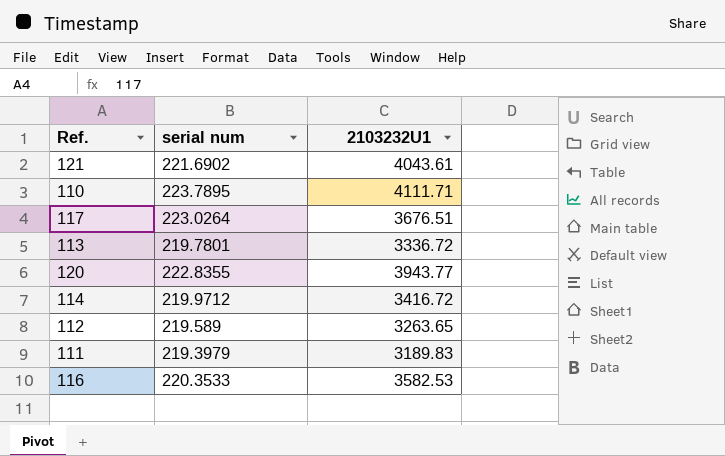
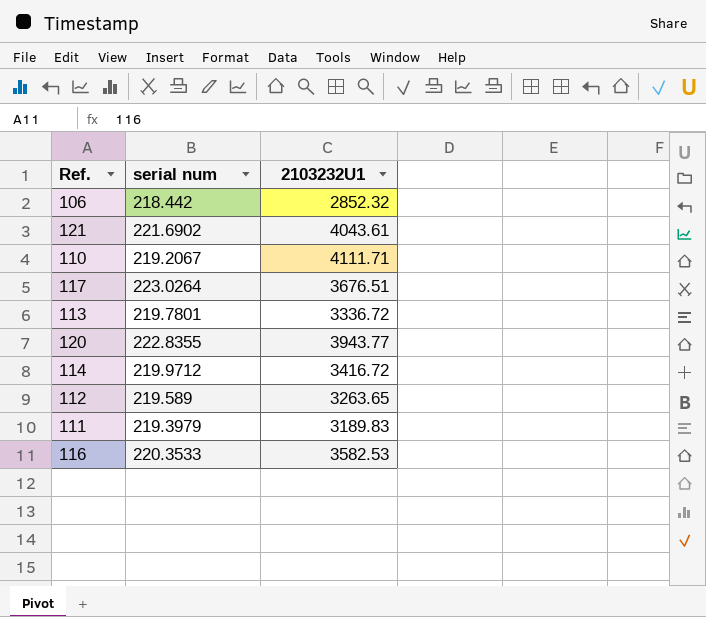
row 106: none -> 218.442 | 2852.32
110 | serial num: 223.7895 -> 219.2067

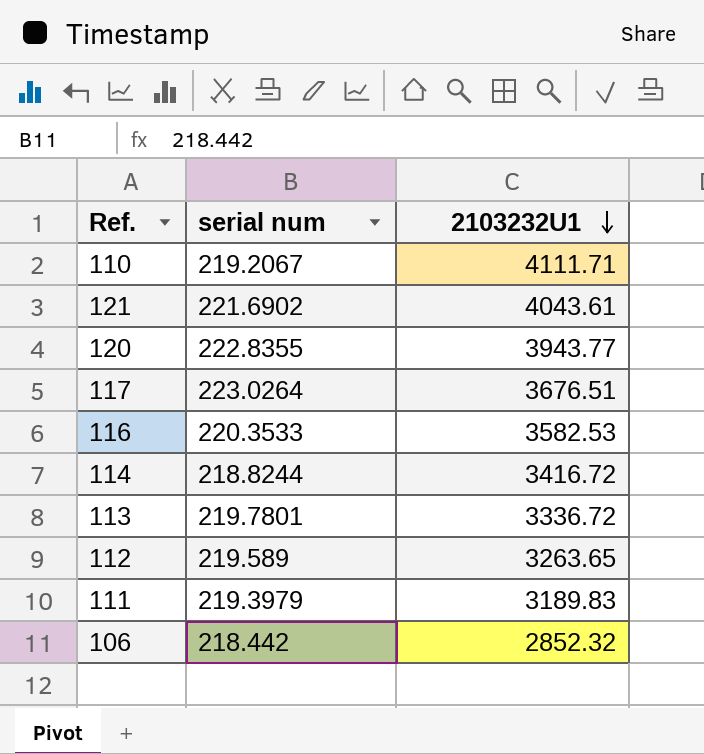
row order: none -> 2103232U1 descending
114 | serial num: 219.9712 -> 218.8244

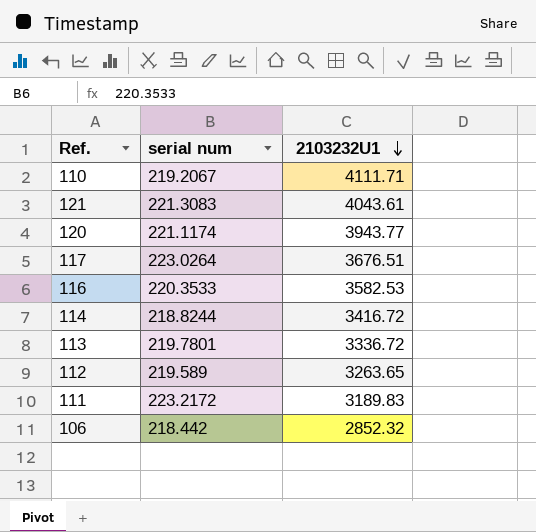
121 | serial num: 221.6902 -> 221.3083
120 | serial num: 222.8355 -> 221.1174
111 | serial num: 219.3979 -> 223.2172

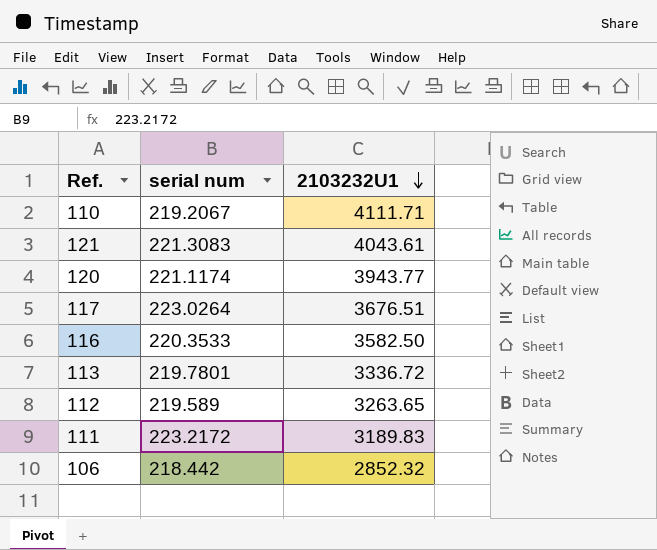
row 114: 218.8244 | 3416.72 -> none
116 | 2103232U1: 3582.53 -> 3582.50

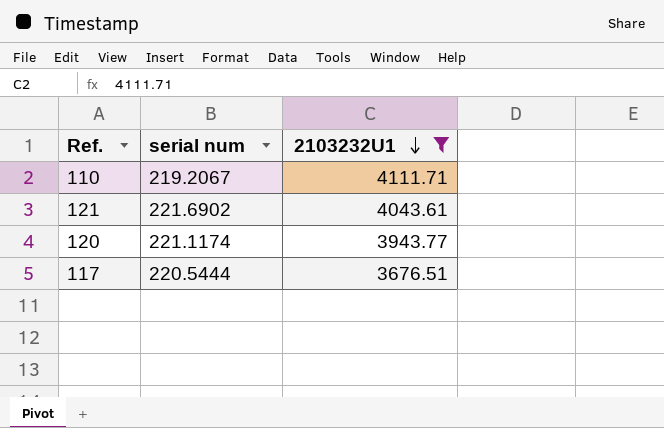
filter: none -> 2103232U1 >= 3676.51
121 | serial num: 221.3083 -> 221.6902
117 | serial num: 223.0264 -> 220.5444

